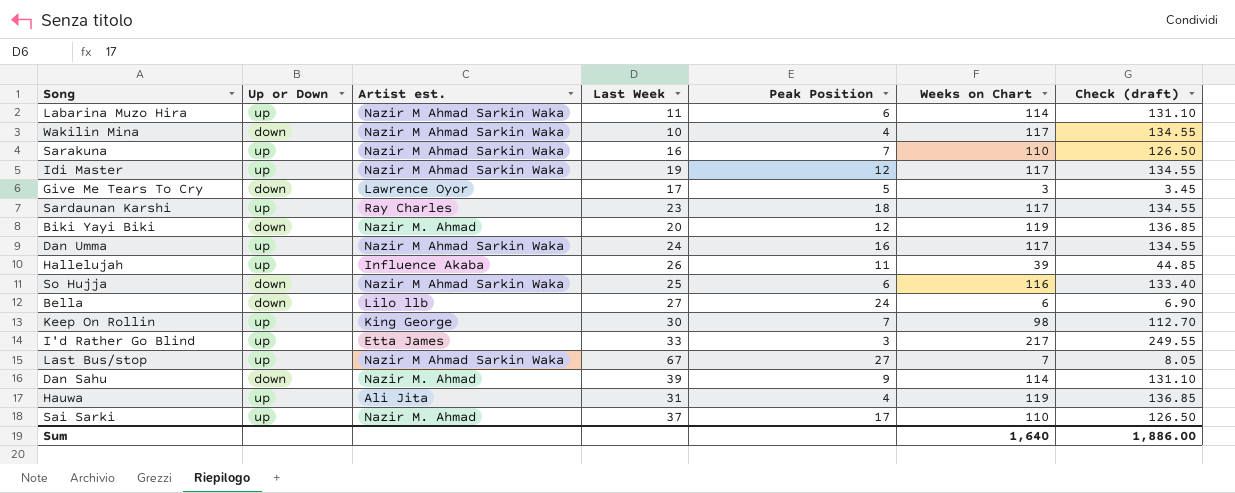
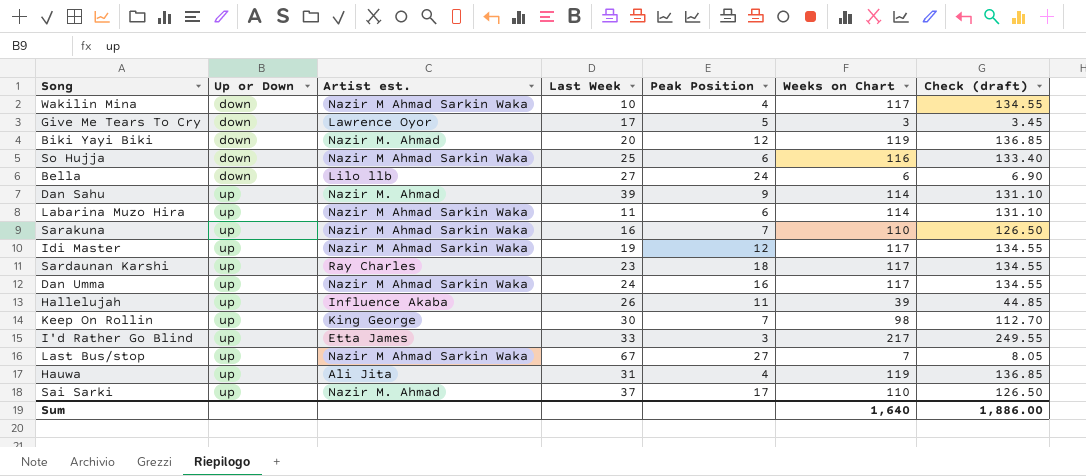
row order: none -> Up or Down ascending
Dan Sahu | Up or Down: down -> up

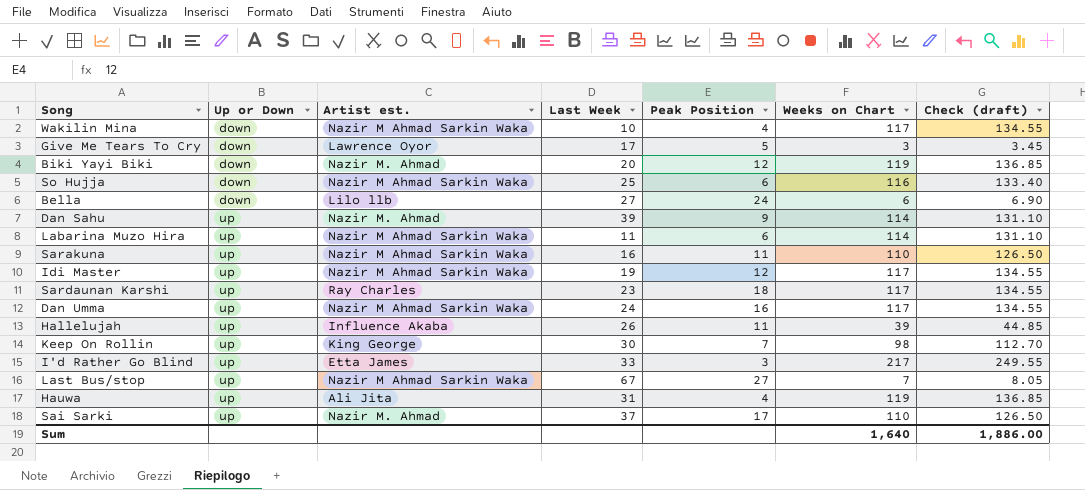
Sarakuna | Peak Position: 7 -> 11

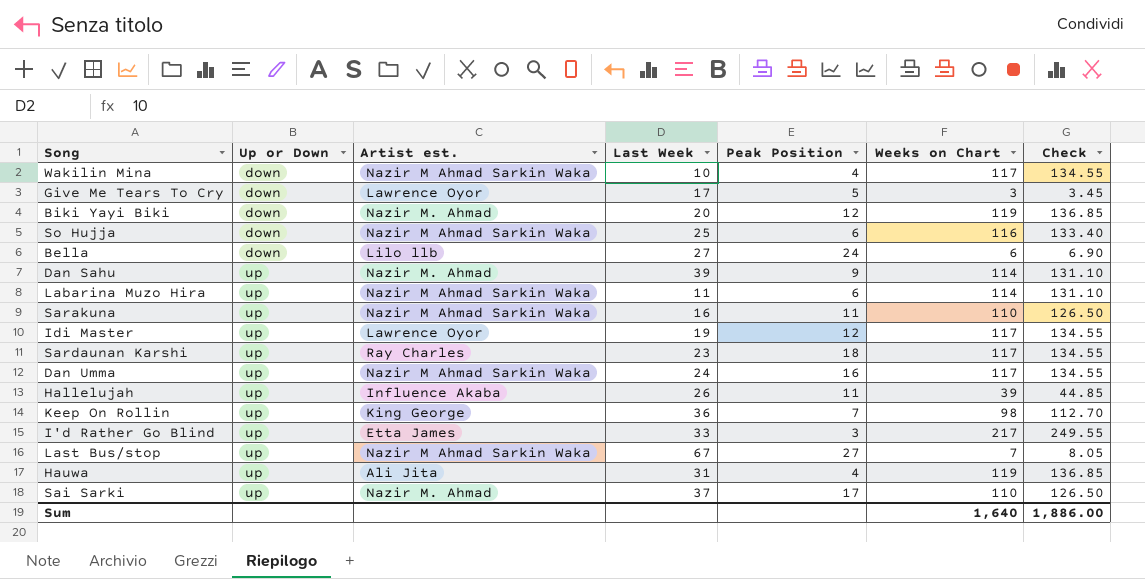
column name: Check (draft) -> Check
Idi Master | Artist est.: Nazir M Ahmad Sarkin Waka -> Lawrence Oyor
Keep On Rollin | Last Week: 30 -> 36

